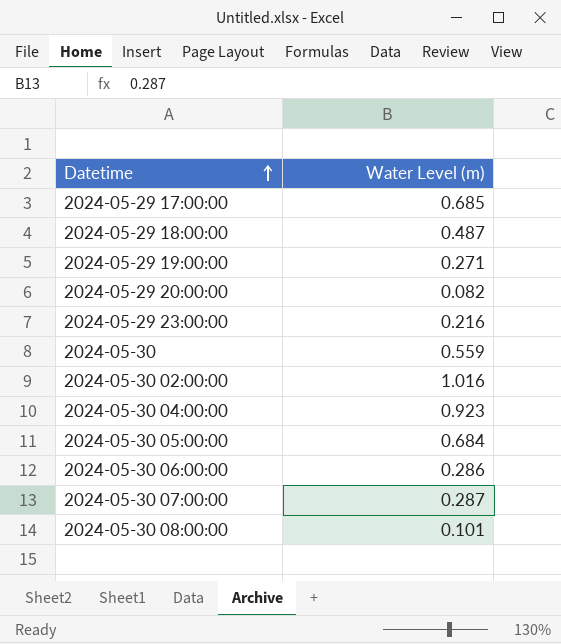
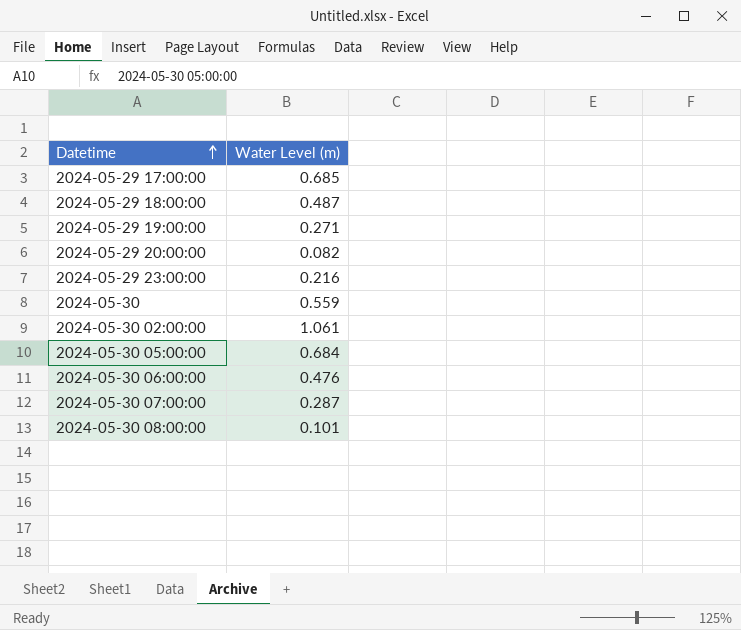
row 2024-05-30 04:00:00: 0.923 -> none
2024-05-30 02:00:00 | Water Level (m): 1.016 -> 1.061
2024-05-30 06:00:00 | Water Level (m): 0.286 -> 0.476

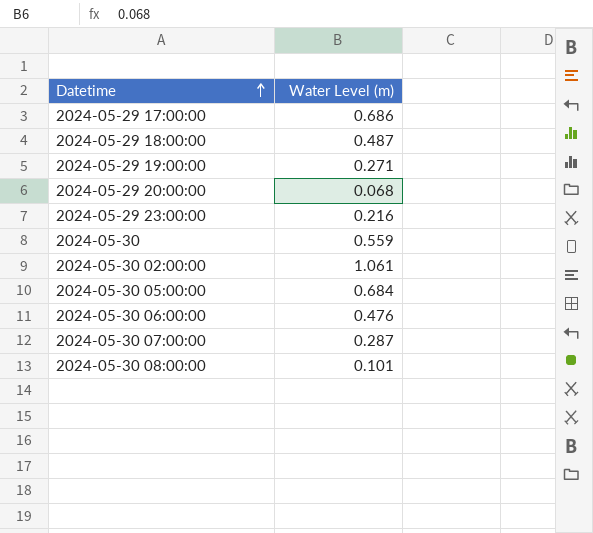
2024-05-29 17:00:00 | Water Level (m): 0.685 -> 0.686
2024-05-29 20:00:00 | Water Level (m): 0.082 -> 0.068

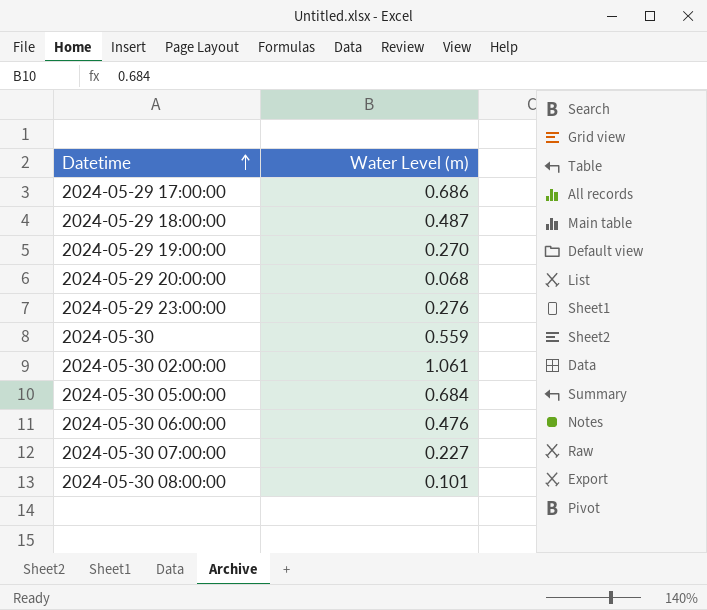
2024-05-29 19:00:00 | Water Level (m): 0.271 -> 0.270
2024-05-29 23:00:00 | Water Level (m): 0.216 -> 0.276
2024-05-30 07:00:00 | Water Level (m): 0.287 -> 0.227

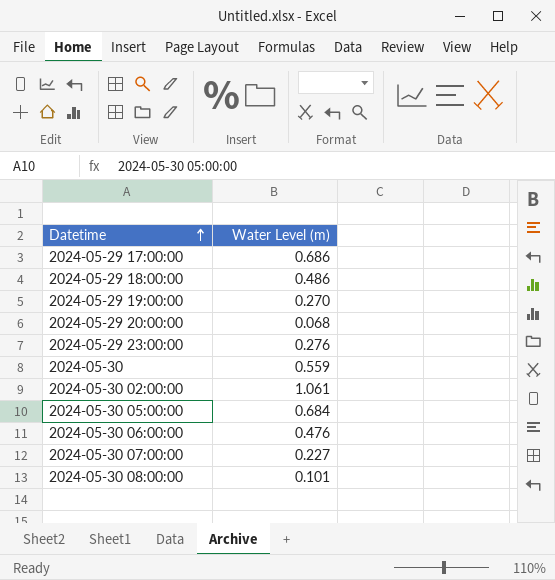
2024-05-29 18:00:00 | Water Level (m): 0.487 -> 0.486

